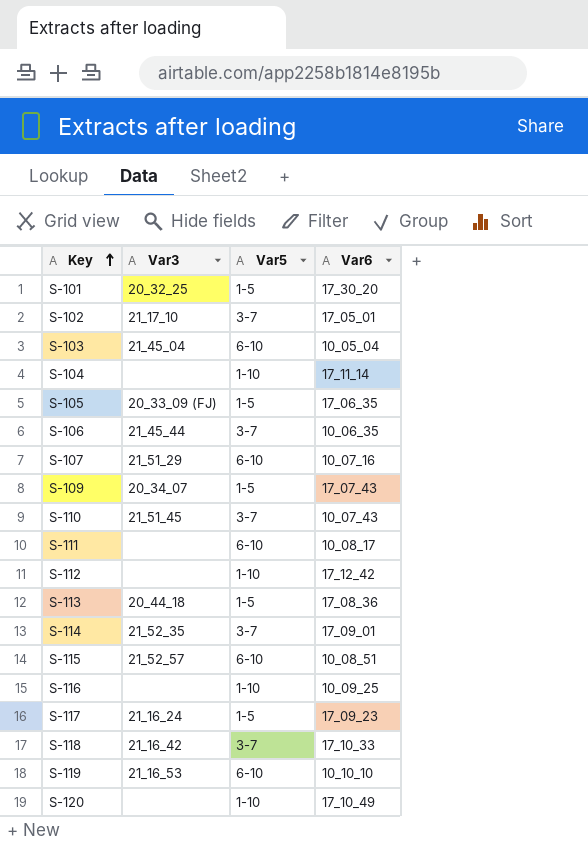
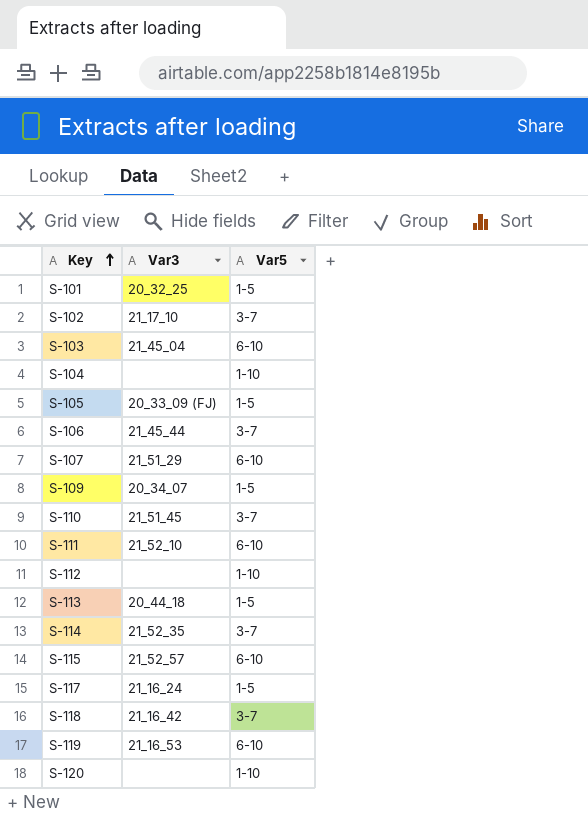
column Var6 | position: 4 -> none
row S-116: none | 1-10 | 10_09_25 -> none
S-111 | Var3: none -> 21_52_10

